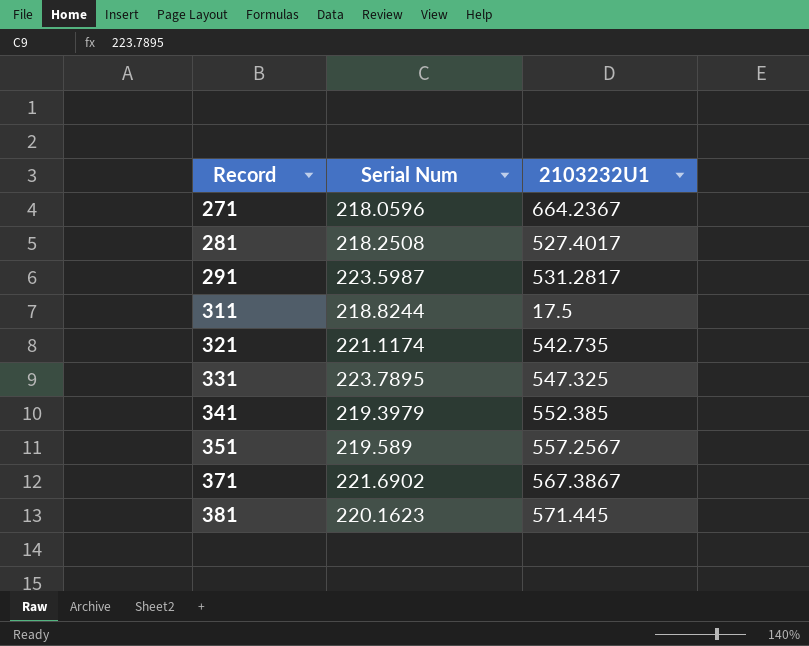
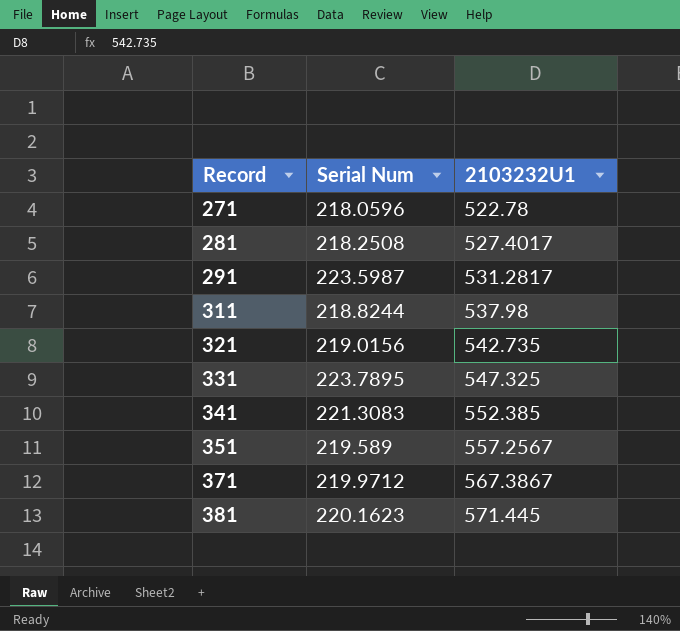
271 | 2103232U1: 664.2367 -> 522.78
311 | 2103232U1: 17.5 -> 537.98
321 | Serial Num: 221.1174 -> 219.0156
341 | Serial Num: 219.3979 -> 221.3083
371 | Serial Num: 221.6902 -> 219.9712

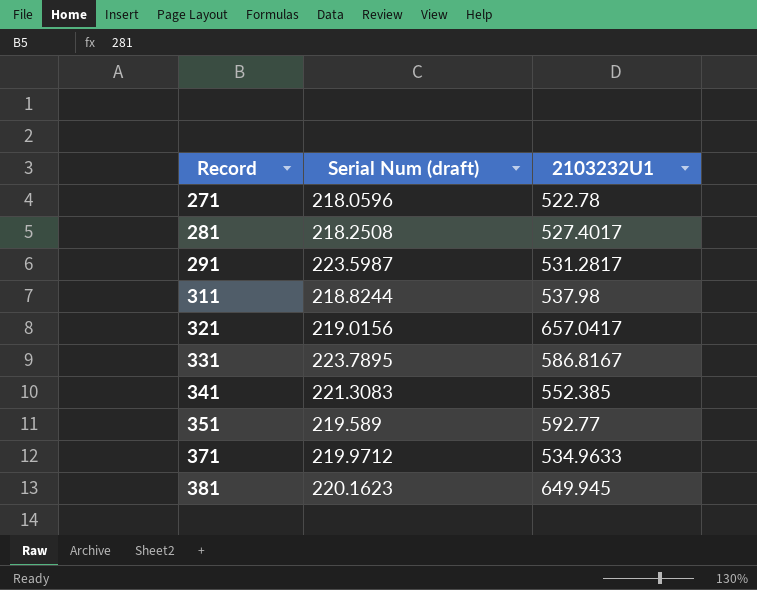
column name: Serial Num -> Serial Num (draft)
321 | 2103232U1: 542.735 -> 657.0417
331 | 2103232U1: 547.325 -> 586.8167
351 | 2103232U1: 557.2567 -> 592.77
371 | 2103232U1: 567.3867 -> 534.9633
381 | 2103232U1: 571.445 -> 649.945

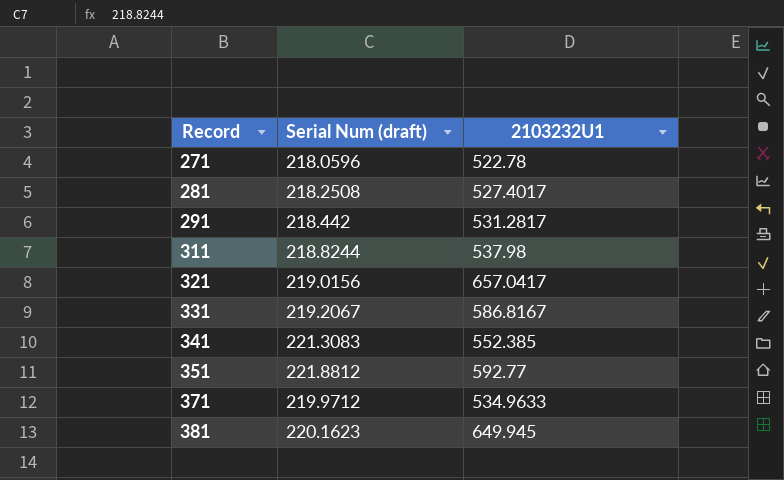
291 | Serial Num (draft): 223.5987 -> 218.442
331 | Serial Num (draft): 223.7895 -> 219.2067
351 | Serial Num (draft): 219.589 -> 221.8812

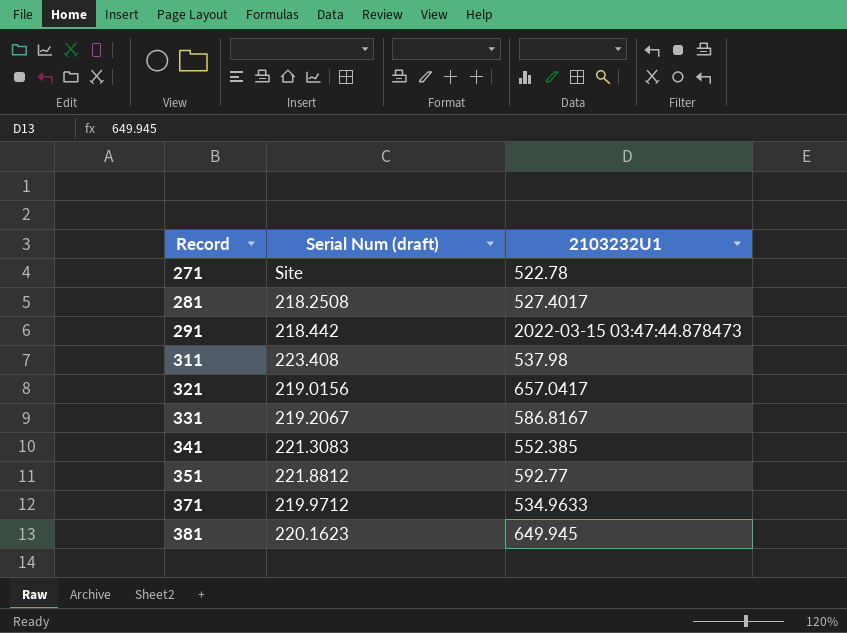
271 | Serial Num (draft): 218.0596 -> Site
291 | 2103232U1: 531.2817 -> 2022-03-15 03:47:44.878473
311 | Serial Num (draft): 218.8244 -> 223.408

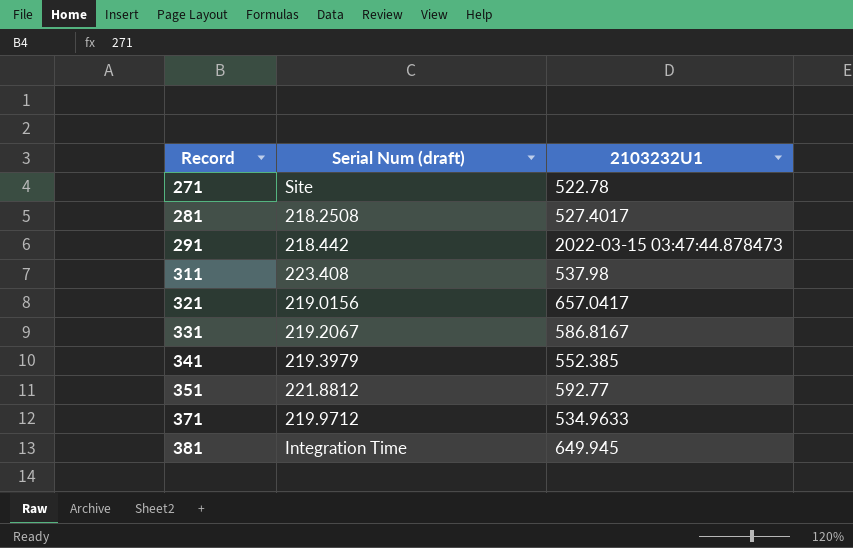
341 | Serial Num (draft): 221.3083 -> 219.3979
381 | Serial Num (draft): 220.1623 -> Integration Time

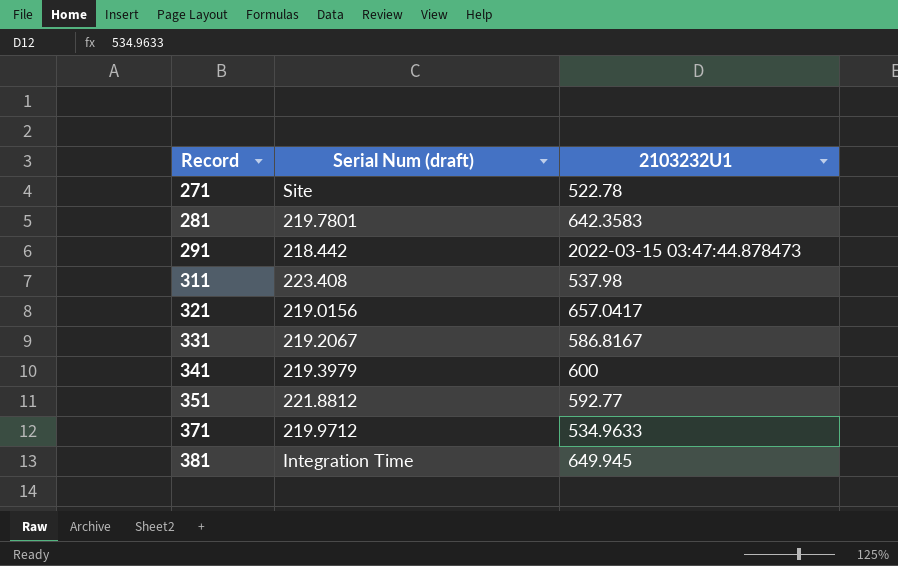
281 | Serial Num (draft): 218.2508 -> 219.7801
281 | 2103232U1: 527.4017 -> 642.3583
341 | 2103232U1: 552.385 -> 600

